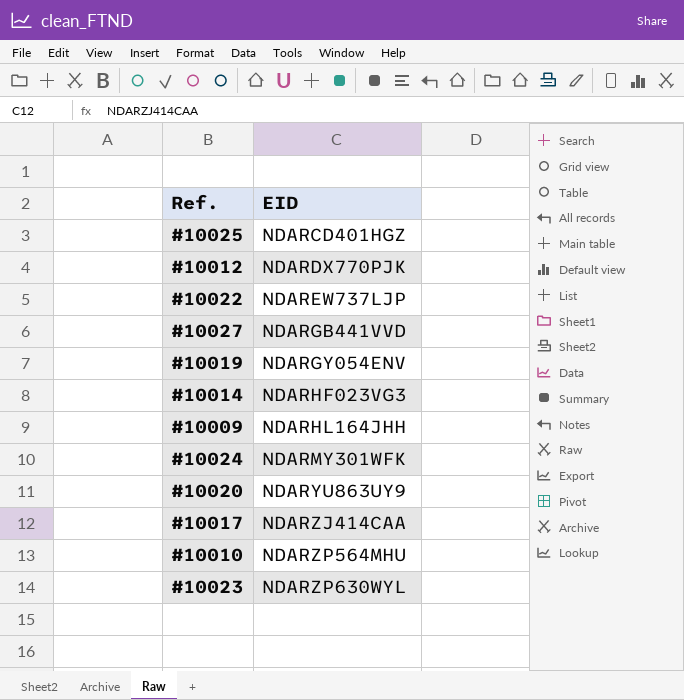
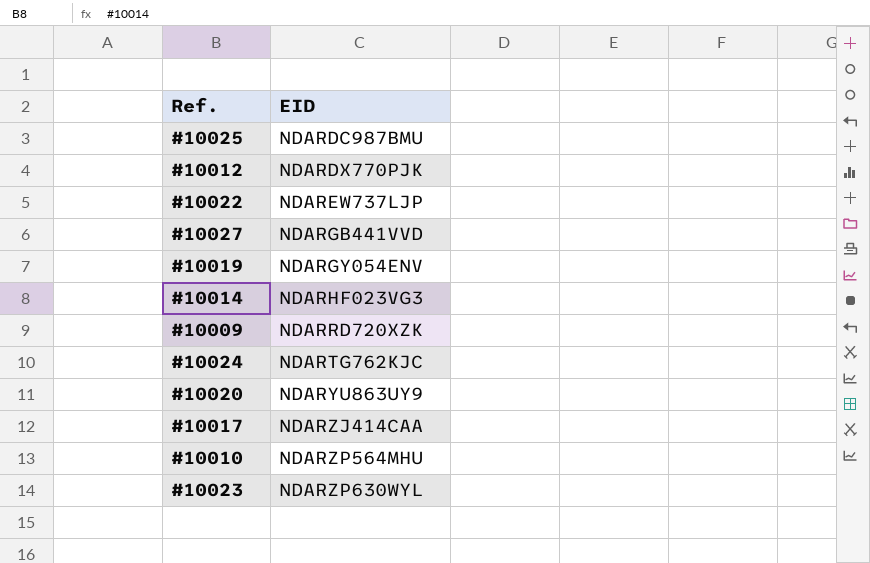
#10025 | EID: NDARCD401HGZ -> NDARDC987BMU
#10009 | EID: NDARHL164JHH -> NDARRD720XZK
#10024 | EID: NDARMY301WFK -> NDARTG762KJC

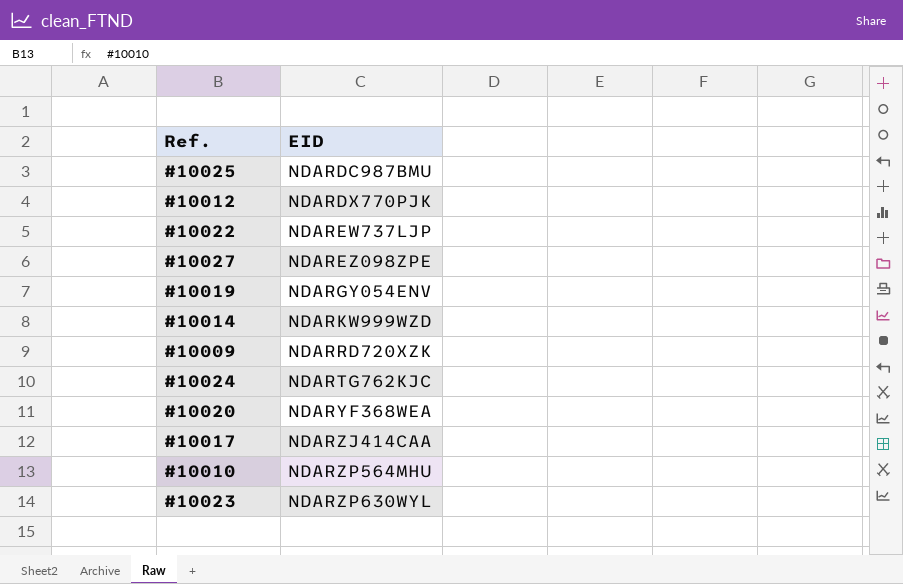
#10027 | EID: NDARGB441VVD -> NDAREZ098ZPE
#10014 | EID: NDARHF023VG3 -> NDARKW999WZD
#10020 | EID: NDARYU863UY9 -> NDARYF368WEA

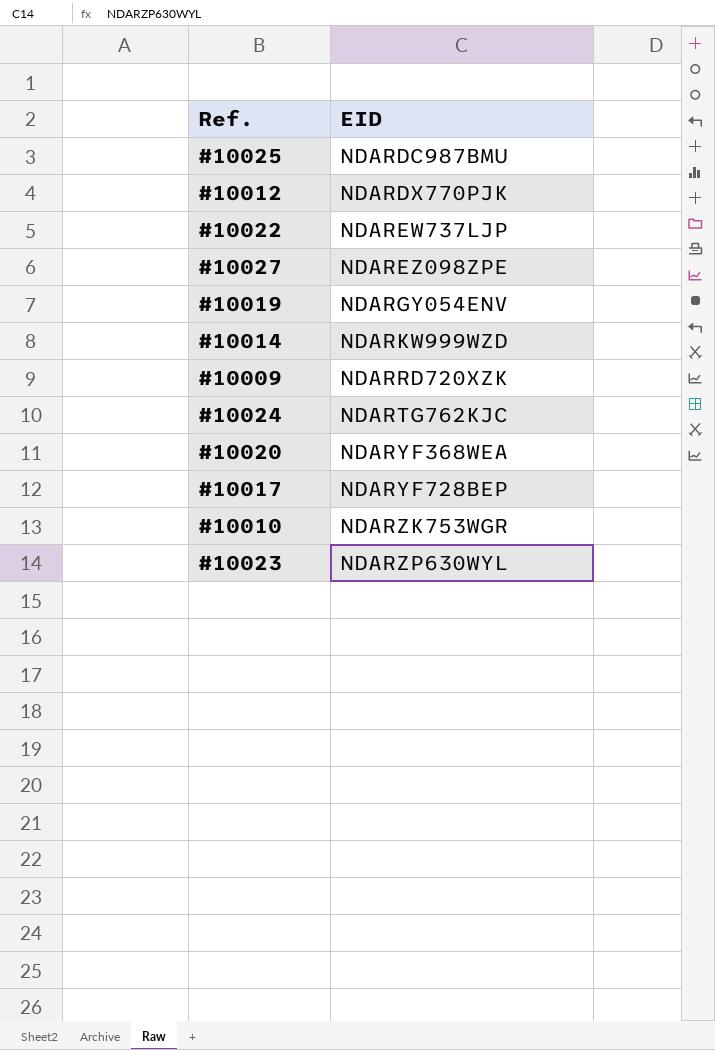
#10017 | EID: NDARZJ414CAA -> NDARYF728BEP
#10010 | EID: NDARZP564MHU -> NDARZK753WGR

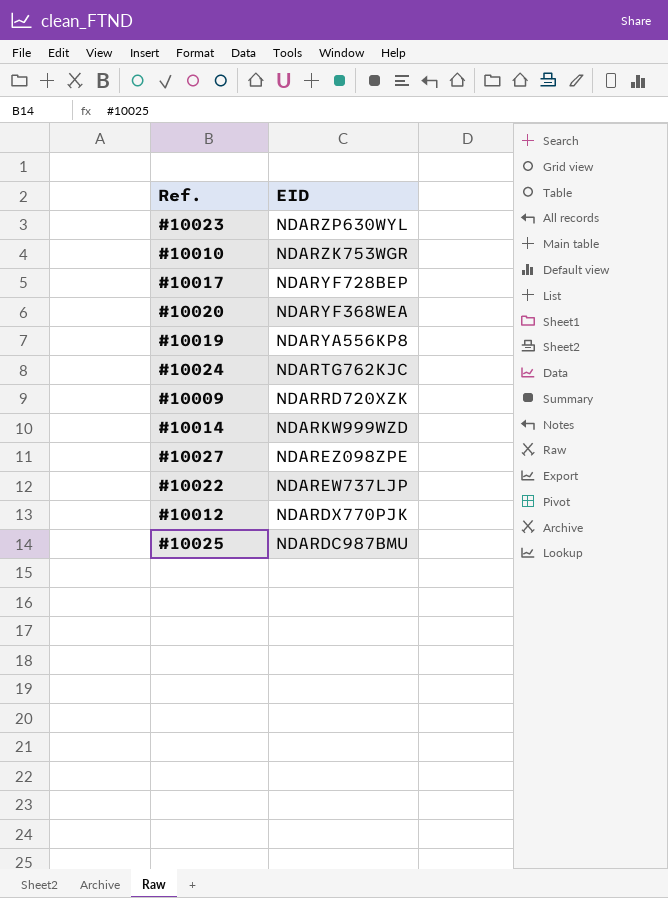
row order: EID ascending -> EID descending
#10019 | EID: NDARGY054ENV -> NDARYA556KP8

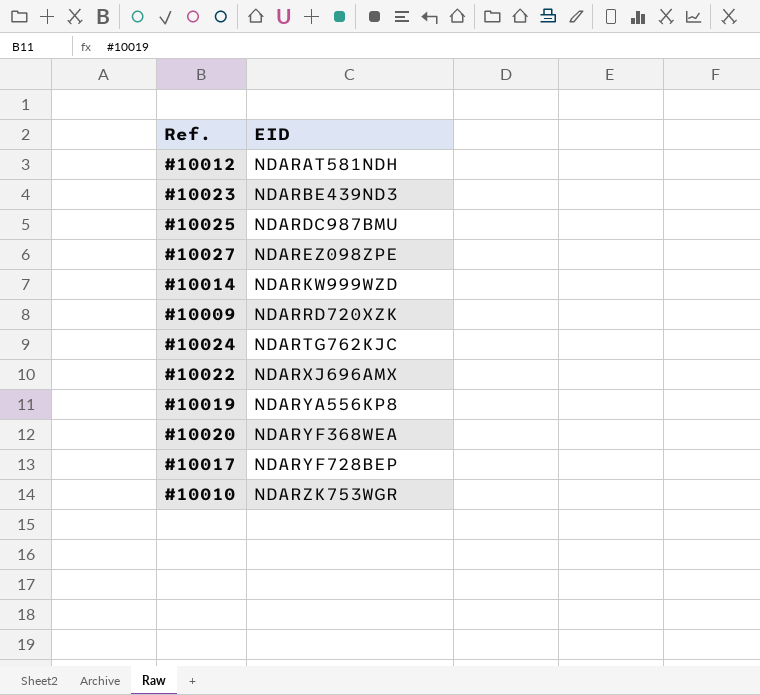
row order: EID descending -> EID ascending
#10012 | EID: NDARDX770PJK -> NDARAT581NDH
#10023 | EID: NDARZP630WYL -> NDARBE439ND3
#10022 | EID: NDAREW737LJP -> NDARXJ696AMX

